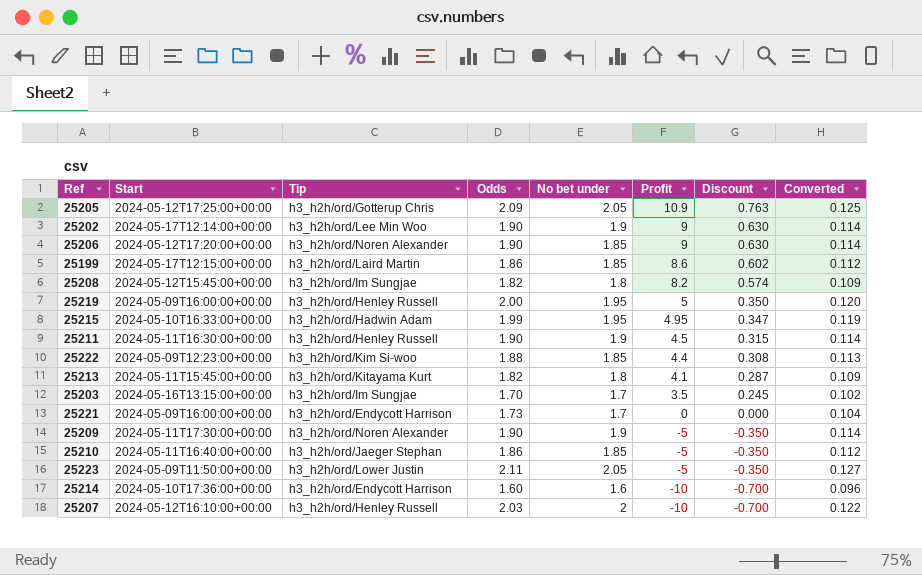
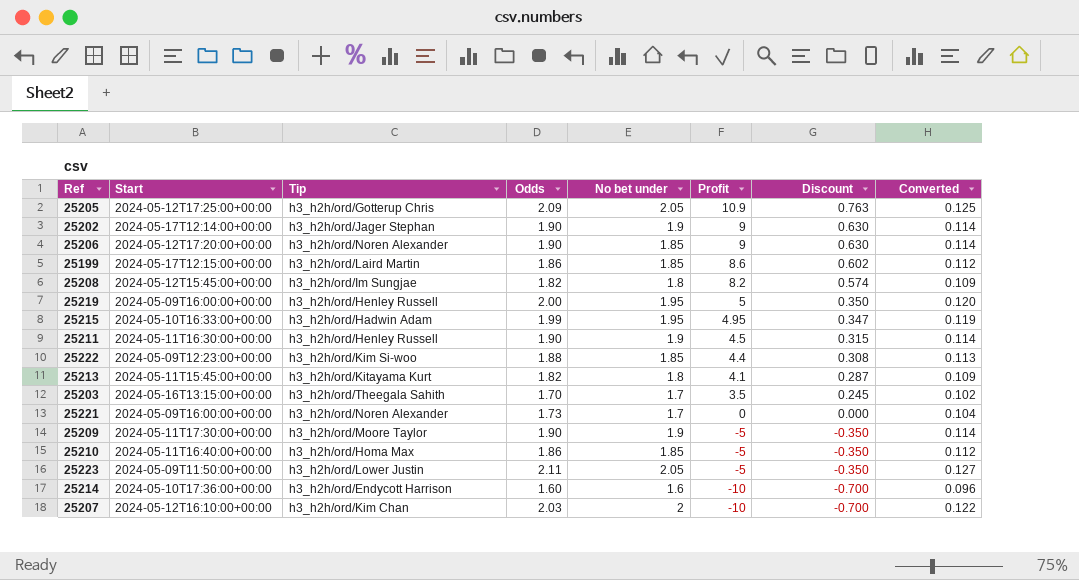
25202 | Tip: h3_h2h/ord/Lee Min Woo -> h3_h2h/ord/Jager Stephan
25203 | Tip: h3_h2h/ord/Im Sungjae -> h3_h2h/ord/Theegala Sahith
25221 | Tip: h3_h2h/ord/Endycott Harrison -> h3_h2h/ord/Noren Alexander
25209 | Tip: h3_h2h/ord/Noren Alexander -> h3_h2h/ord/Moore Taylor
25210 | Tip: h3_h2h/ord/Jaeger Stephan -> h3_h2h/ord/Homa Max
25207 | Tip: h3_h2h/ord/Henley Russell -> h3_h2h/ord/Kim Chan

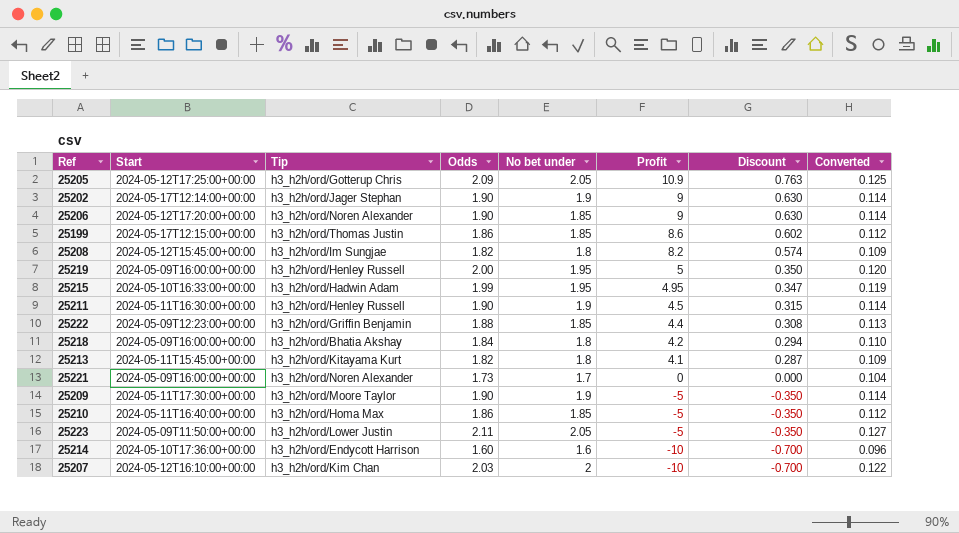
row 25203: 2024-05-16T13:15:00+00:00 | h3_h2h/ord/Theegala Sahith | 1.70 | 1.7 | 3.5 | 0.245 | 0.102 -> none
25199 | Tip: h3_h2h/ord/Laird Martin -> h3_h2h/ord/Thomas Justin
25222 | Tip: h3_h2h/ord/Kim Si-woo -> h3_h2h/ord/Griffin Benjamin
row 25218: none -> 2024-05-09T16:00:00+00:00 | h3_h2h/ord/Bhatia Akshay | 1.84 | 1.8 | 4.2 | 0.294 | 0.110

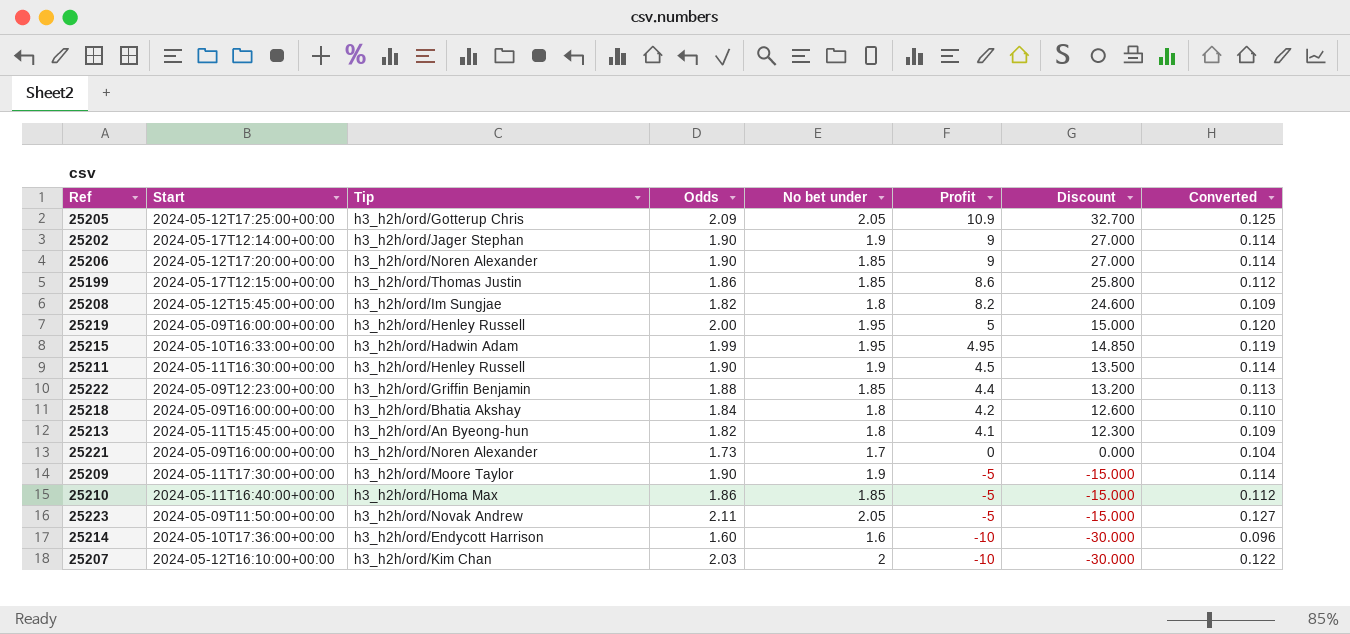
column Discount | formula: [Profit] * 0.07 -> [Profit] * 3
25213 | Tip: h3_h2h/ord/Kitayama Kurt -> h3_h2h/ord/An Byeong-hun
25223 | Tip: h3_h2h/ord/Lower Justin -> h3_h2h/ord/Novak Andrew

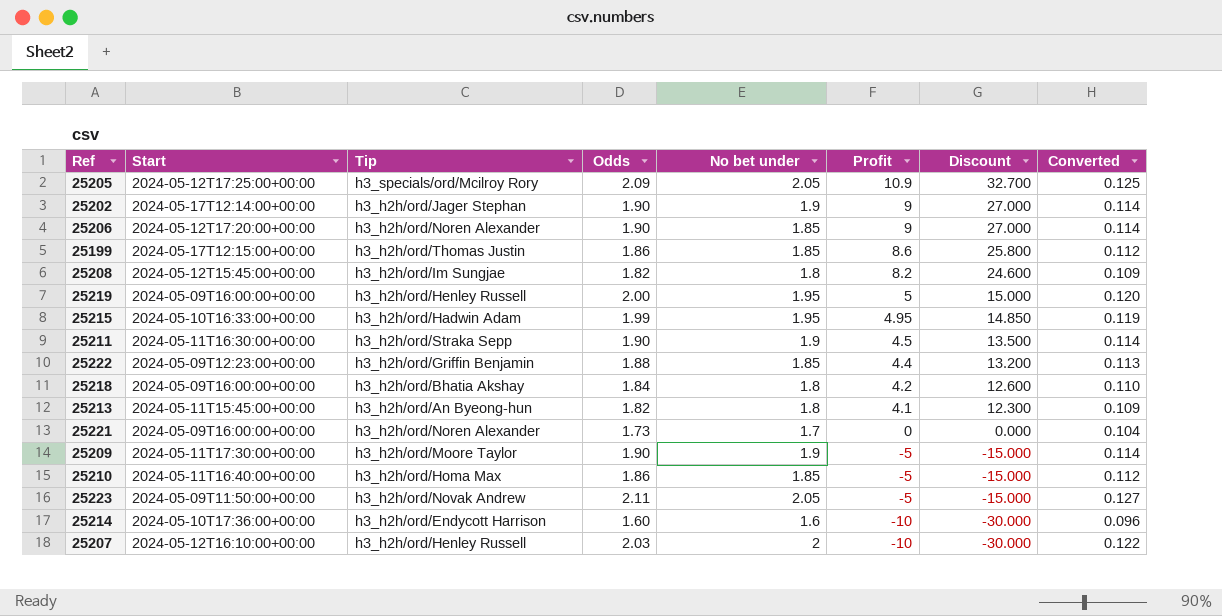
25205 | Tip: h3_h2h/ord/Gotterup Chris -> h3_specials/ord/Mcilroy Rory
25211 | Tip: h3_h2h/ord/Henley Russell -> h3_h2h/ord/Straka Sepp
25207 | Tip: h3_h2h/ord/Kim Chan -> h3_h2h/ord/Henley Russell

